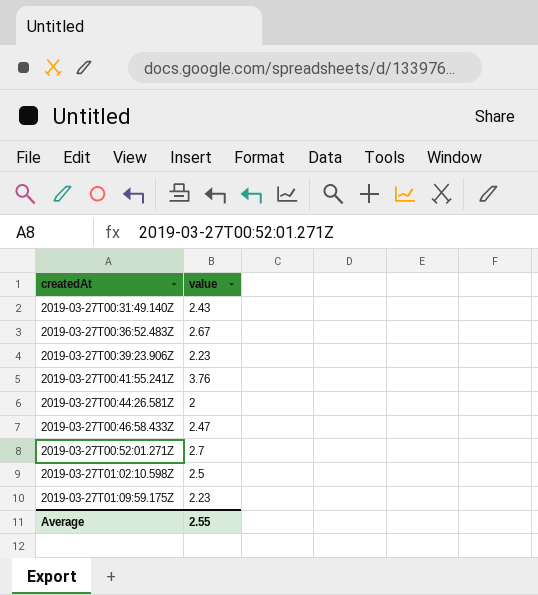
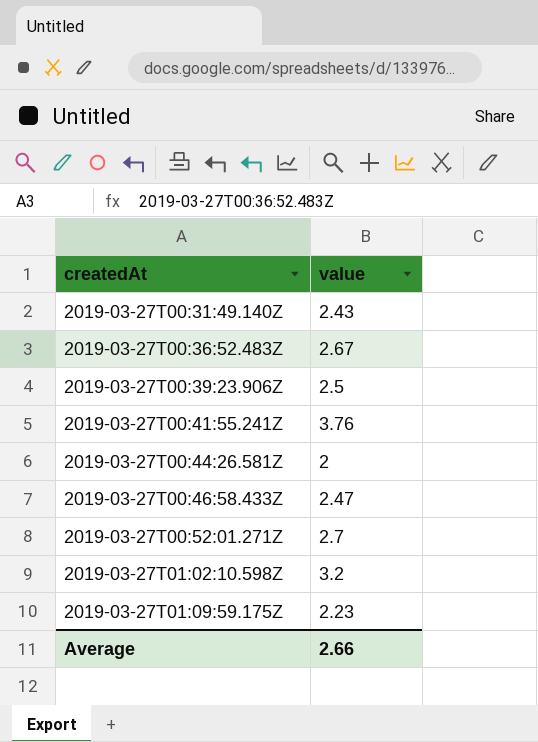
2019-03-27T00:39:23.906Z | value: 2.23 -> 2.5
2019-03-27T01:02:10.598Z | value: 2.5 -> 3.2
Average | value: 2.55 -> 2.66

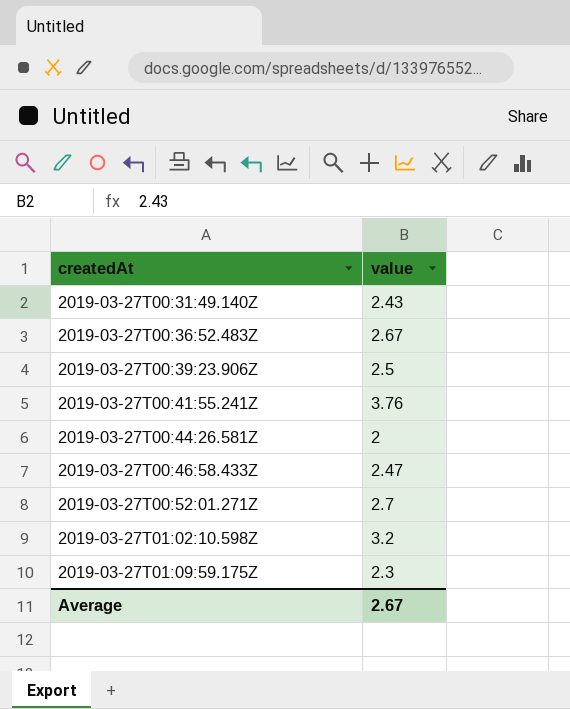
2019-03-27T01:09:59.175Z | value: 2.23 -> 2.3
Average | value: 2.66 -> 2.67

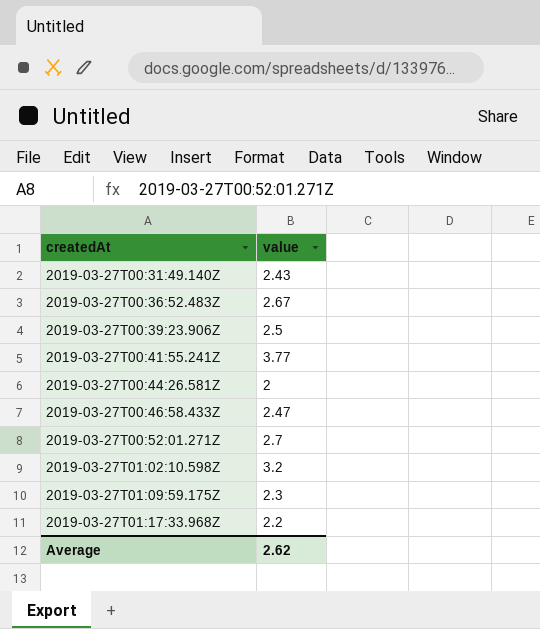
2019-03-27T00:41:55.241Z | value: 3.76 -> 3.77
row 2019-03-27T01:17:33.968Z: none -> 2.2
Average | value: 2.67 -> 2.62

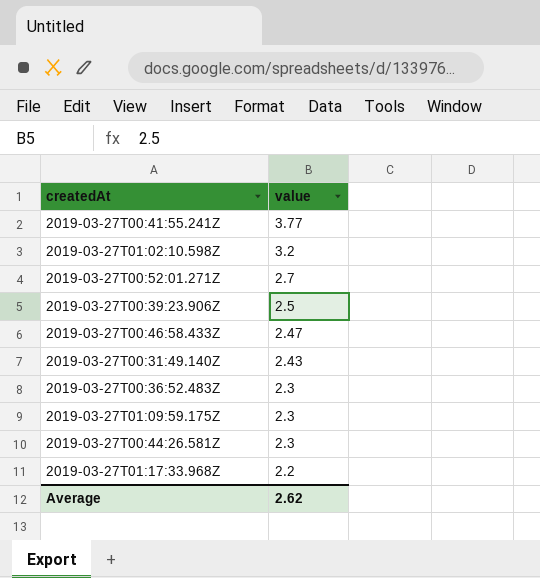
row order: createdAt ascending -> value descending
2019-03-27T00:36:52.483Z | value: 2.67 -> 2.3
2019-03-27T00:44:26.581Z | value: 2 -> 2.3

